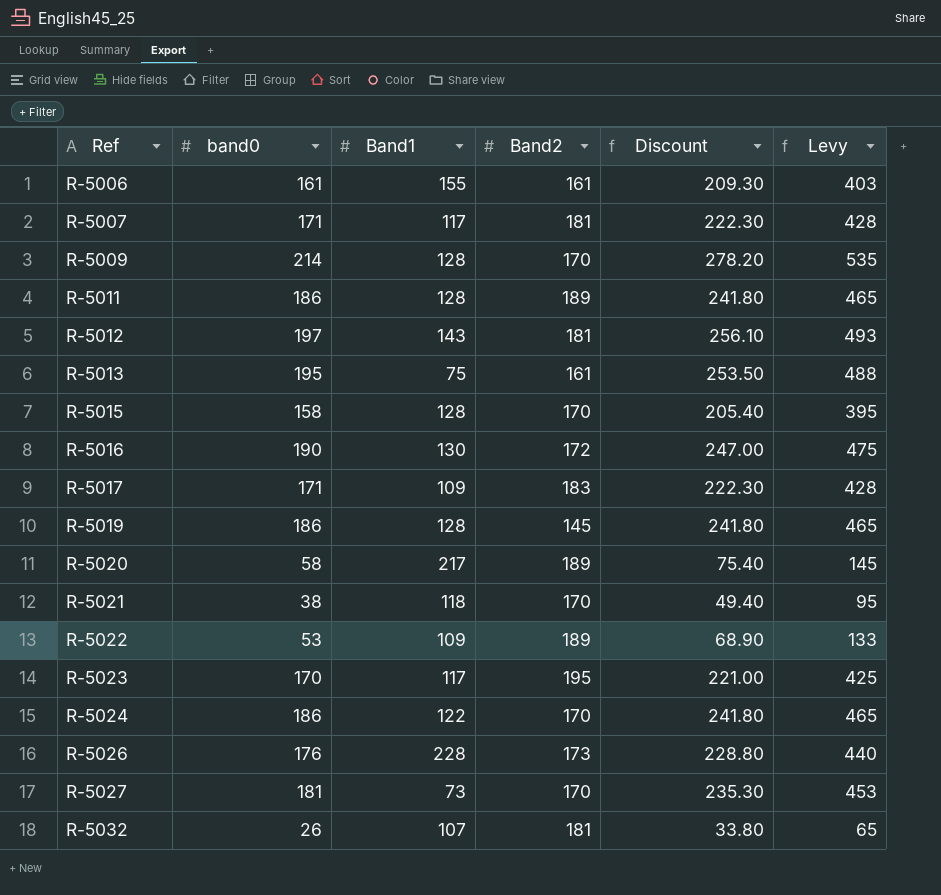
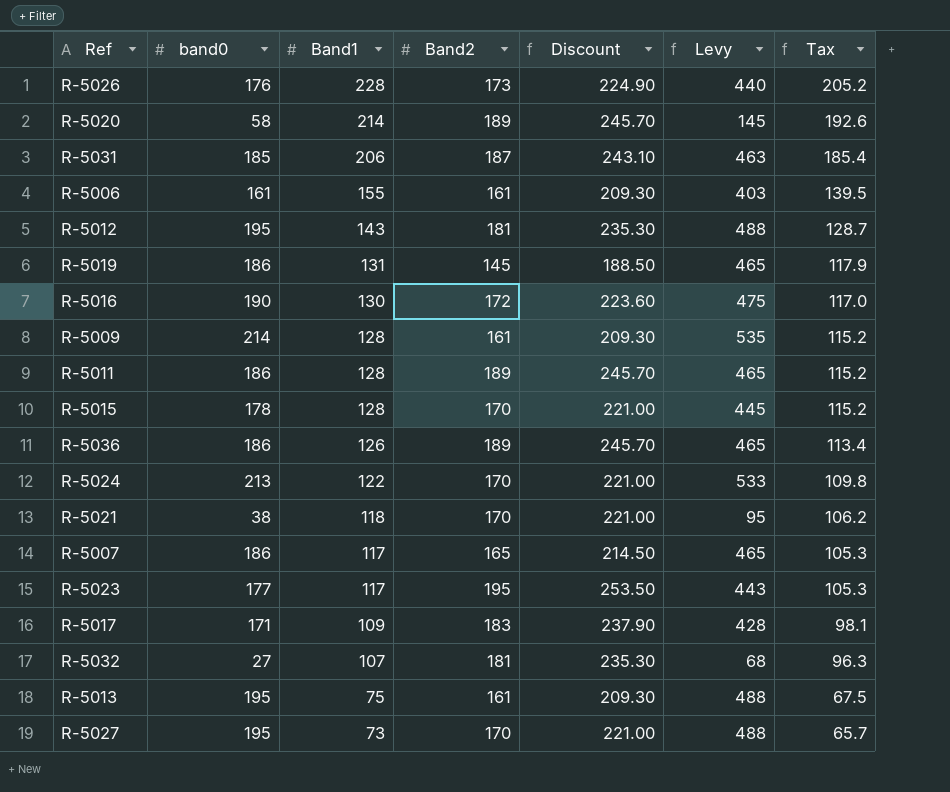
row order: Ref ascending -> Band1 descending
column Discount | formula: [band0] * 1.3 -> [Band2] * 1.3
column Tax | formula: none -> [Band1] * 0.9
row R-5022: 53 | 109 | 189 | 68.90 | 133 -> none
R-5020 | Band1: 217 -> 214
row R-5031: none -> 185 | 206 | 187 | 243.10 | 463 | 185.4
R-5012 | band0: 197 -> 195
R-5012 | Levy: 493 -> 488
R-5019 | Band1: 128 -> 131
R-5009 | Band2: 170 -> 161
R-5015 | band0: 158 -> 178
R-5015 | Levy: 395 -> 445
row R-5036: none -> 186 | 126 | 189 | 245.70 | 465 | 113.4
R-5024 | band0: 186 -> 213
R-5024 | Levy: 465 -> 533
R-5007 | band0: 171 -> 186
R-5007 | Band2: 181 -> 165
R-5007 | Levy: 428 -> 465
R-5023 | band0: 170 -> 177
R-5023 | Levy: 425 -> 443
R-5032 | band0: 26 -> 27
R-5032 | Levy: 65 -> 68
R-5027 | band0: 181 -> 195
R-5027 | Levy: 453 -> 488

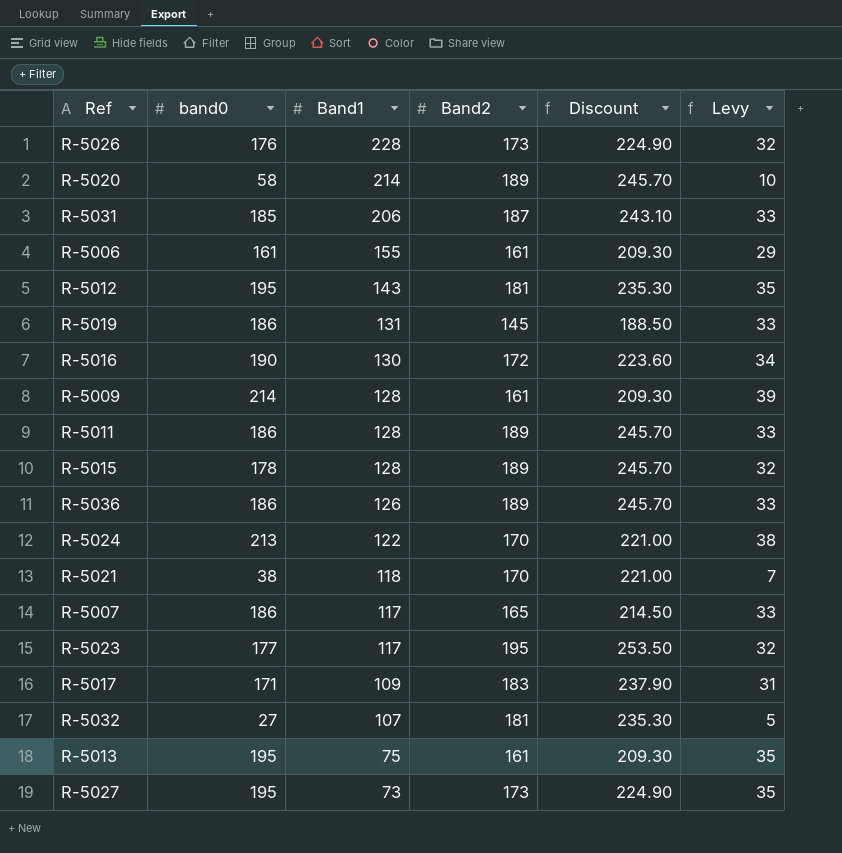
column Tax | formula: [Band1] * 0.9 -> none
column Levy | formula: [band0] * 2.5 -> [band0] * 0.18
R-5015 | Band2: 170 -> 189
R-5015 | Discount: 221.00 -> 245.70
R-5027 | Band2: 170 -> 173
R-5027 | Discount: 221.00 -> 224.90

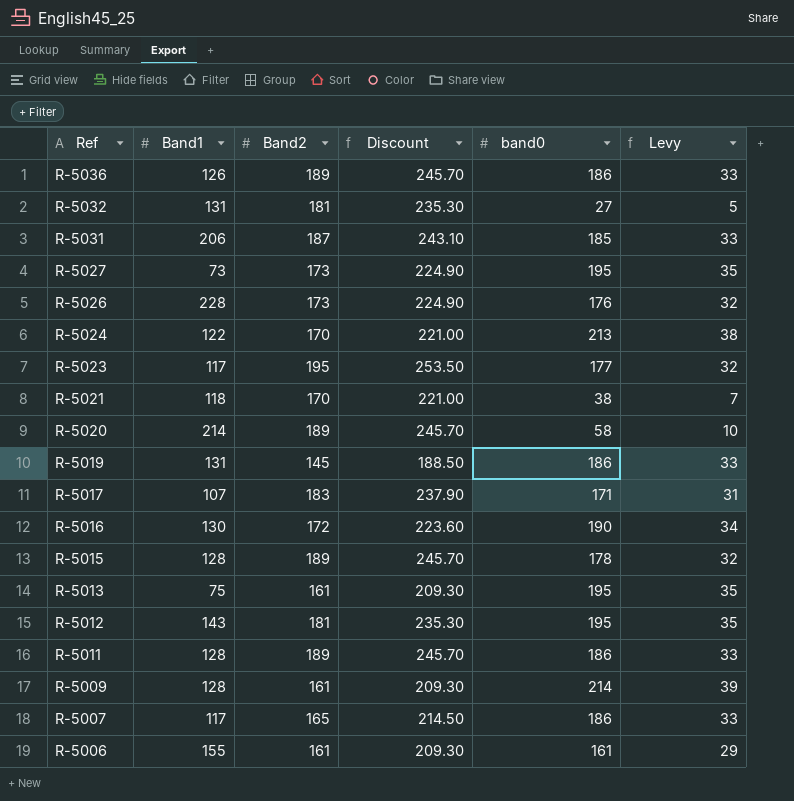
row order: Band1 descending -> Ref descending
column band0 | position: 2 -> 5
R-5032 | Band1: 107 -> 131
R-5017 | Band1: 109 -> 107

